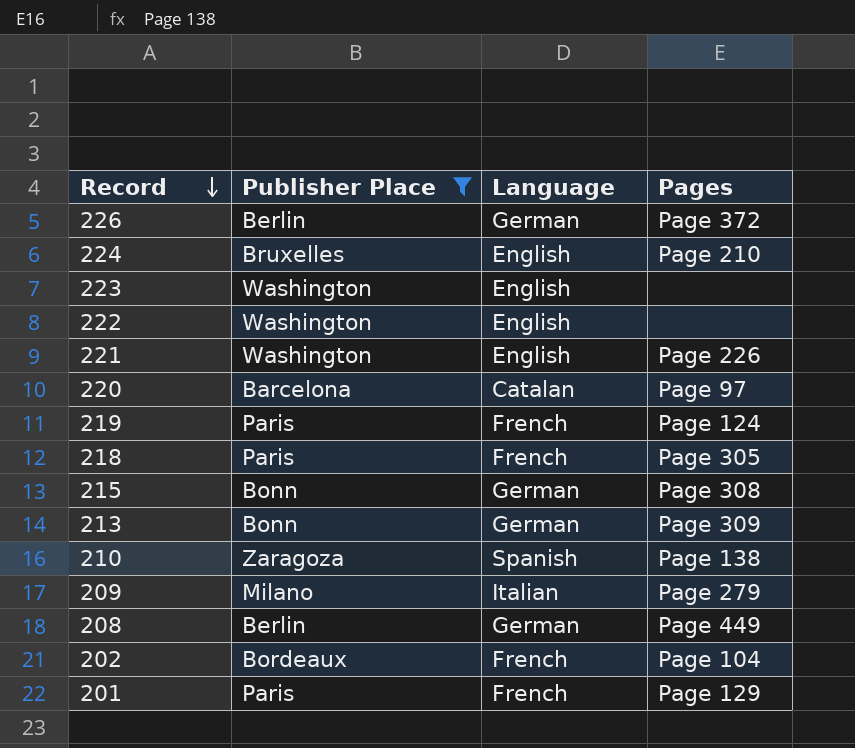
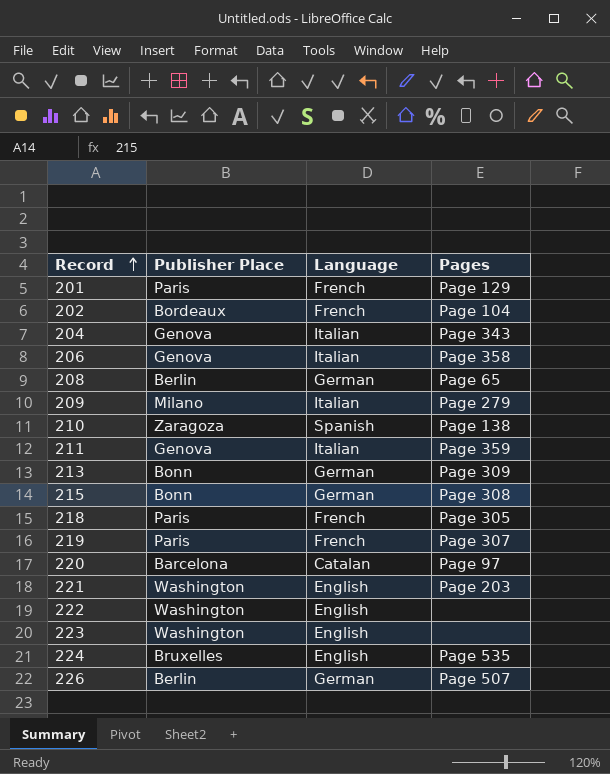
filter: Publisher Place != Genova -> none
row order: Record descending -> Record ascending
208 | Pages: Page 449 -> Page 65
219 | Pages: Page 124 -> Page 307
221 | Pages: Page 226 -> Page 203
224 | Pages: Page 210 -> Page 535
226 | Pages: Page 372 -> Page 507

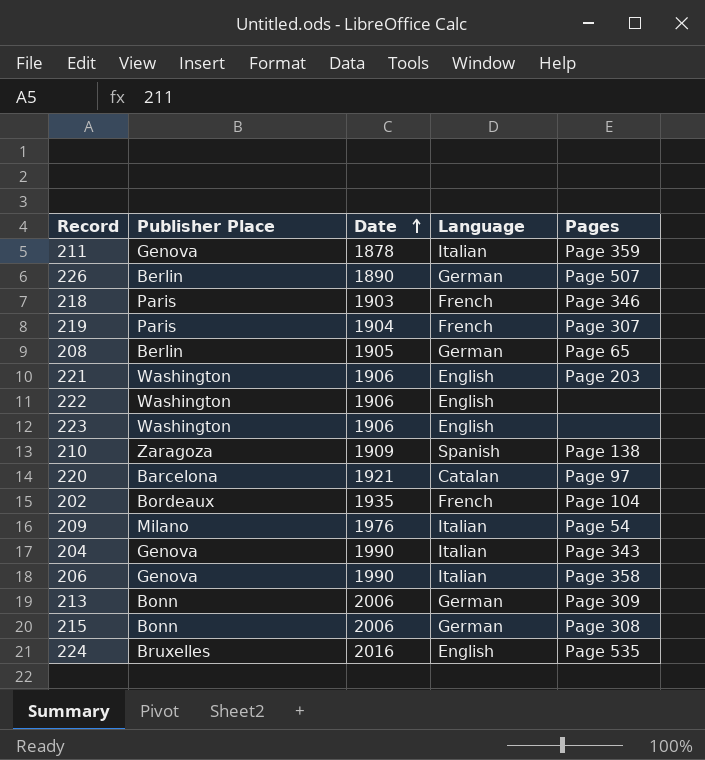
row order: Record ascending -> Date ascending
column Date | position: none -> 3
row 201: Paris | French | Page 129 -> none
218 | Pages: Page 305 -> Page 346
209 | Pages: Page 279 -> Page 54

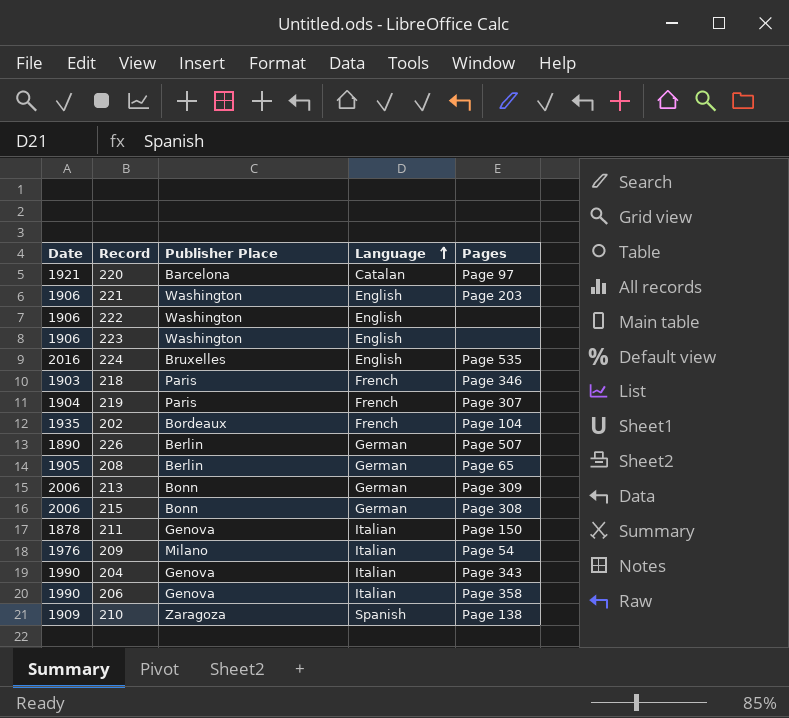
row order: Date ascending -> Language ascending
column Date | position: 3 -> 1
211 | Pages: Page 359 -> Page 150

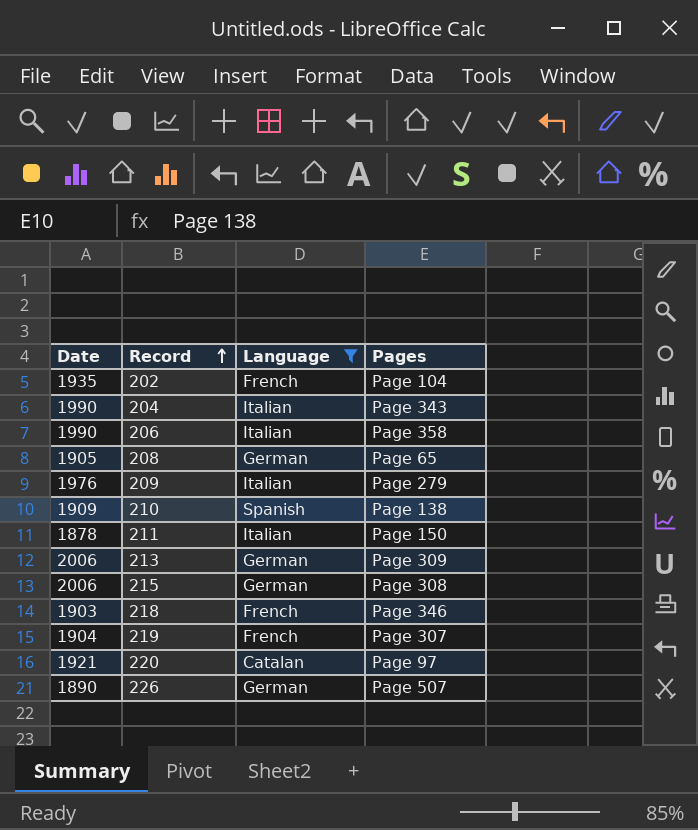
filter: none -> Language != English
row order: Language ascending -> Record ascending
column Publisher Place | position: 3 -> none
209 | Pages: Page 54 -> Page 279

